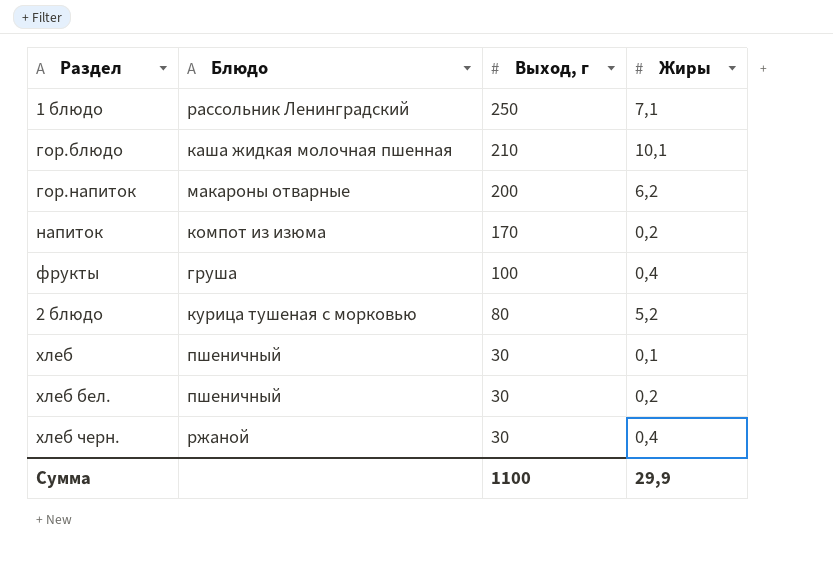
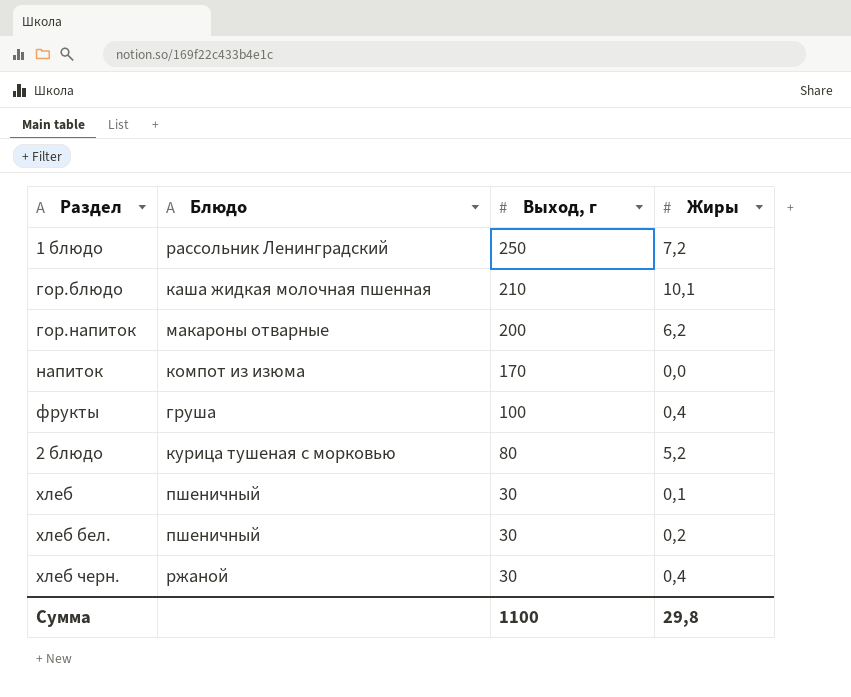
1 блюдо | Жиры: 7,1 -> 7,2
напиток | Жиры: 0,2 -> 0,0
Сумма | Жиры: 29,9 -> 29,8

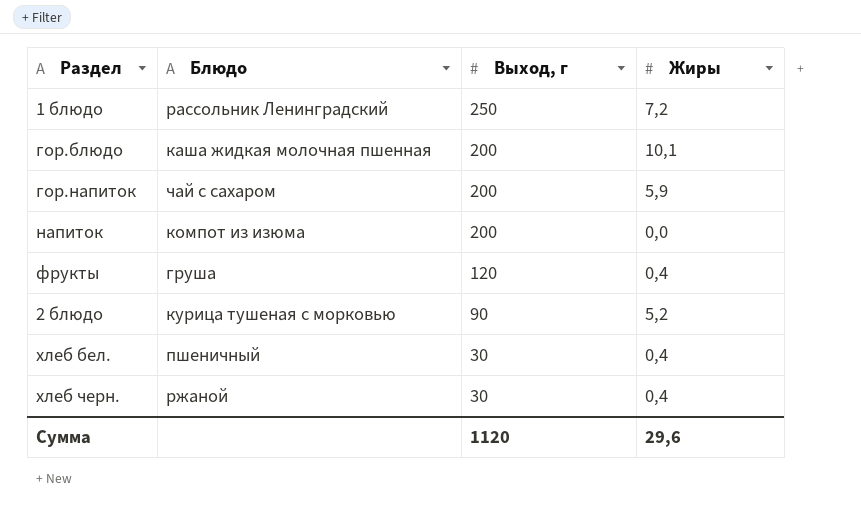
row хлеб: пшеничный | 30 | 0,1 -> none
гор.блюдо | Выход, г: 210 -> 200
гор.напиток | Блюдо: макароны отварные -> чай с сахаром
гор.напиток | Жиры: 6,2 -> 5,9
напиток | Выход, г: 170 -> 200
фрукты | Выход, г: 100 -> 120
2 блюдо | Выход, г: 80 -> 90
хлеб бел. | Жиры: 0,2 -> 0,4
Сумма | Выход, г: 1100 -> 1120
Сумма | Жиры: 29,8 -> 29,6

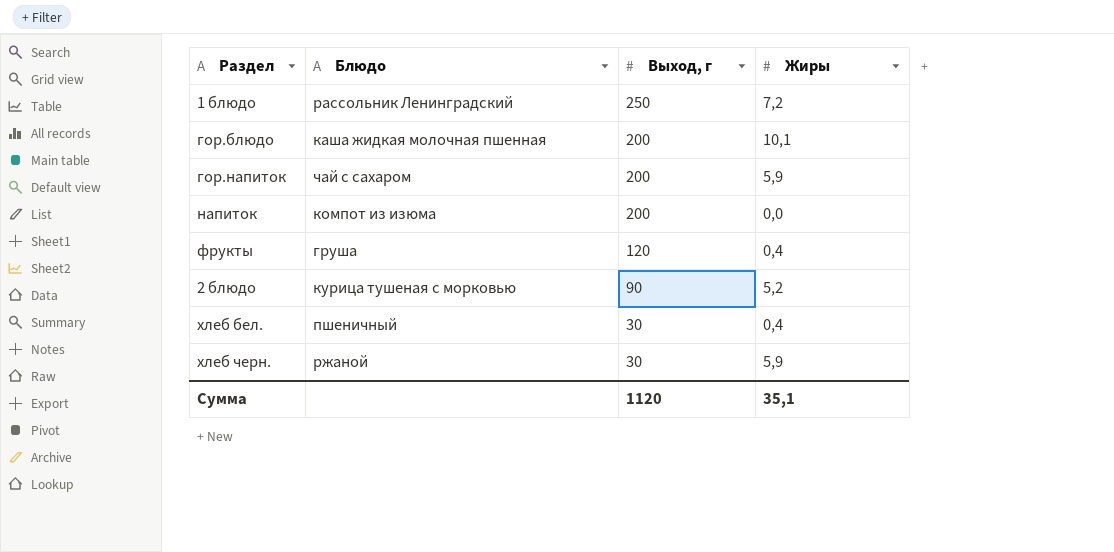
хлеб черн. | Жиры: 0,4 -> 5,9
Сумма | Жиры: 29,6 -> 35,1

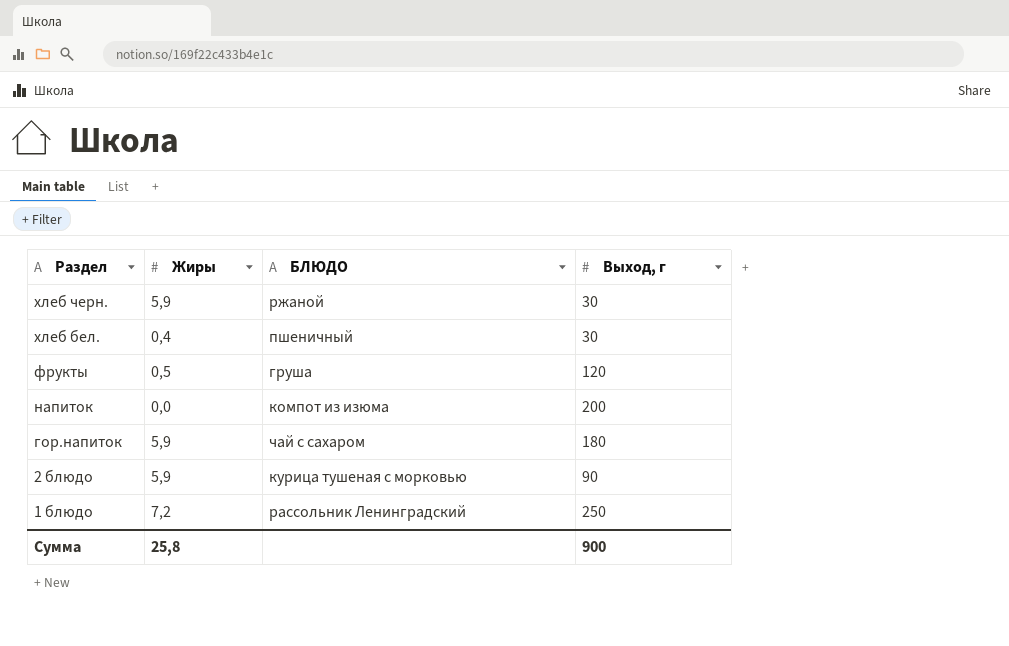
row order: Выход, г descending -> Раздел descending
column Жиры | position: 4 -> 2
column name: Блюдо -> БЛЮДО
row гор.блюдо: каша жидкая молочная пшенная | 200 | 10,1 -> none
фрукты | Жиры: 0,4 -> 0,5
гор.напиток | Выход, г: 200 -> 180
2 блюдо | Жиры: 5,2 -> 5,9
Сумма | Жиры: 35,1 -> 25,8
Сумма | Выход, г: 1120 -> 900

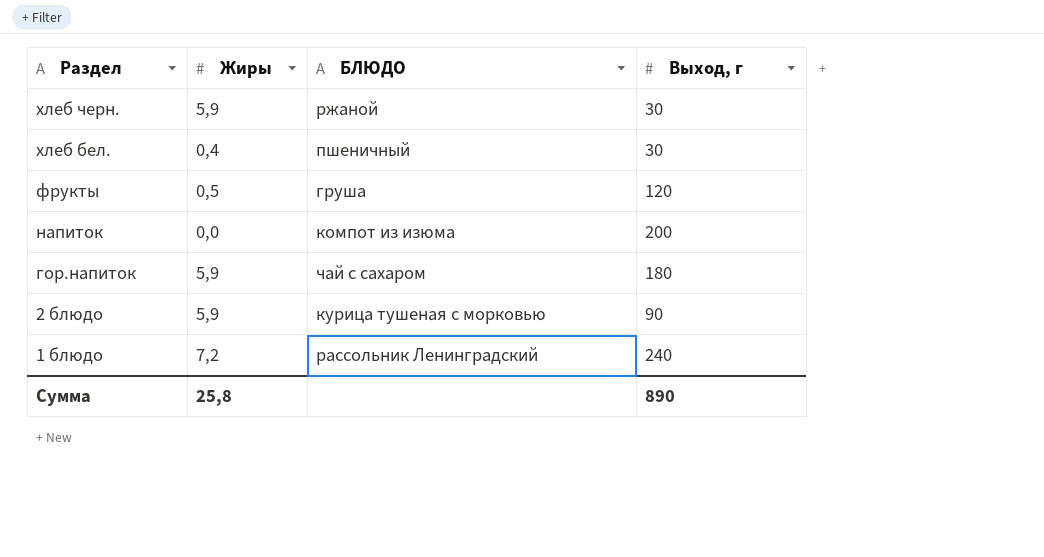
1 блюдо | Выход, г: 250 -> 240
Сумма | Выход, г: 900 -> 890

